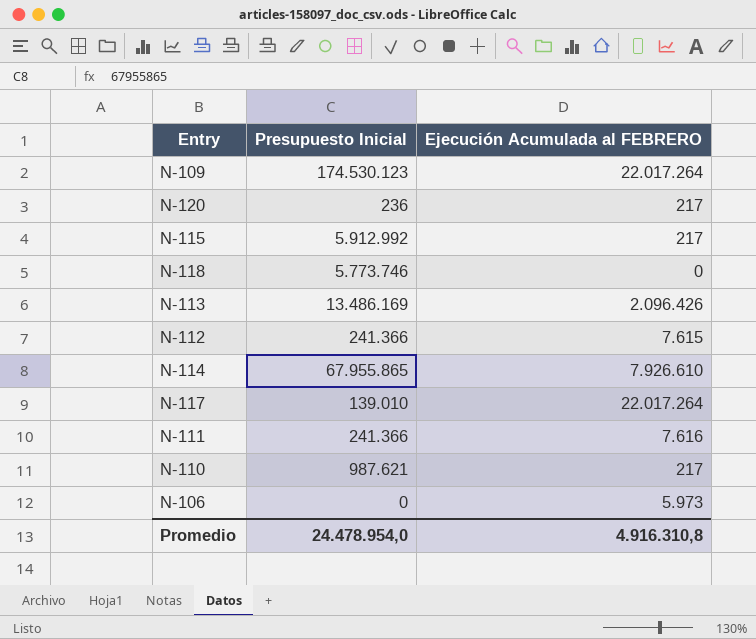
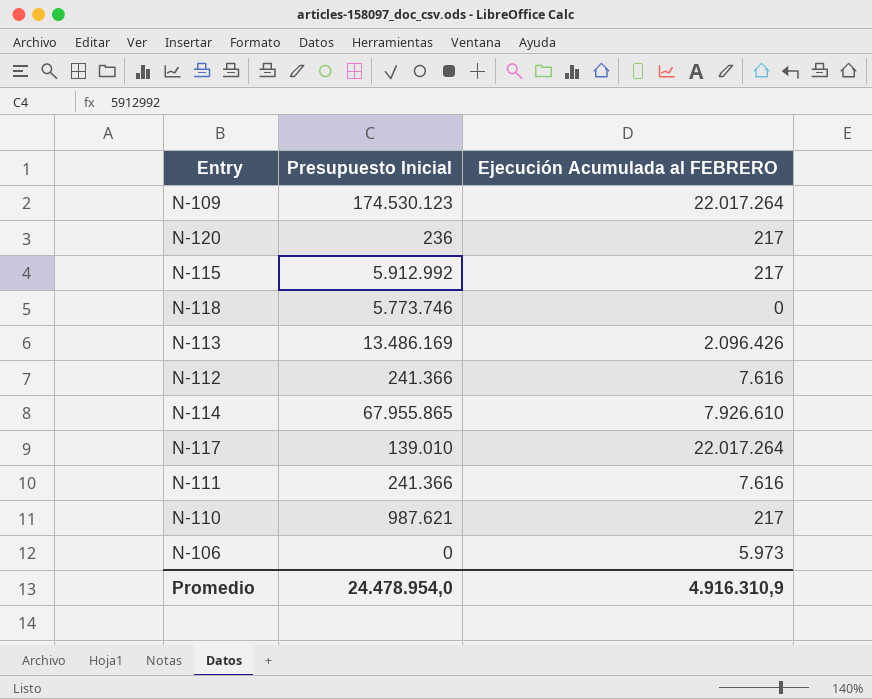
N-112 | Ejecución Acumulada al FEBRERO: 7.615 -> 7.616
Promedio | Ejecución Acumulada al FEBRERO: 4.916.310,8 -> 4.916.310,9

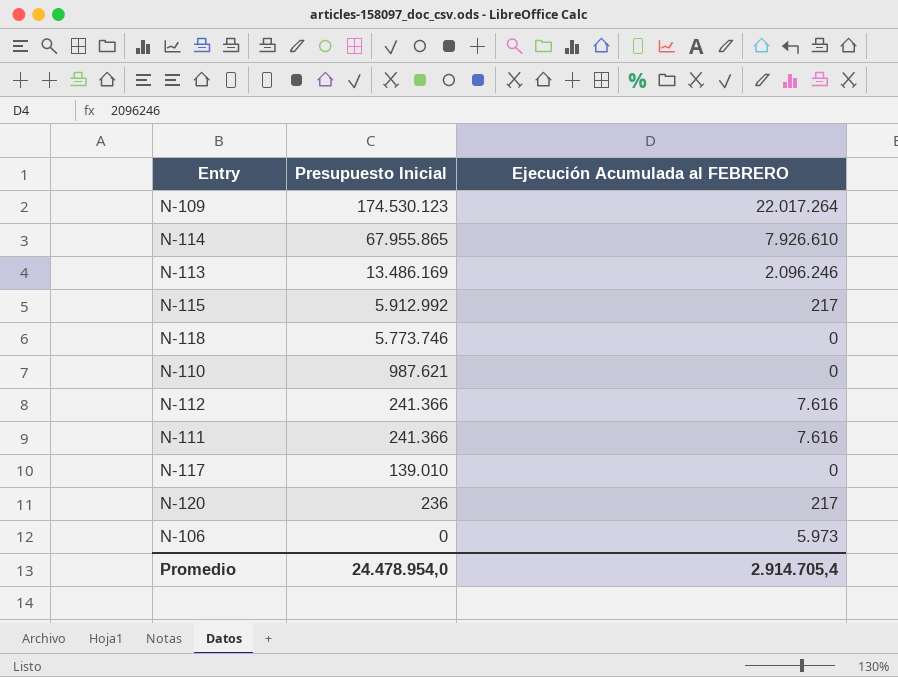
row order: none -> Presupuesto Inicial descending
N-113 | Ejecución Acumulada al FEBRERO: 2.096.426 -> 2.096.246
N-110 | Ejecución Acumulada al FEBRERO: 217 -> 0
N-117 | Ejecución Acumulada al FEBRERO: 22.017.264 -> 0
Promedio | Ejecución Acumulada al FEBRERO: 4.916.310,9 -> 2.914.705,4

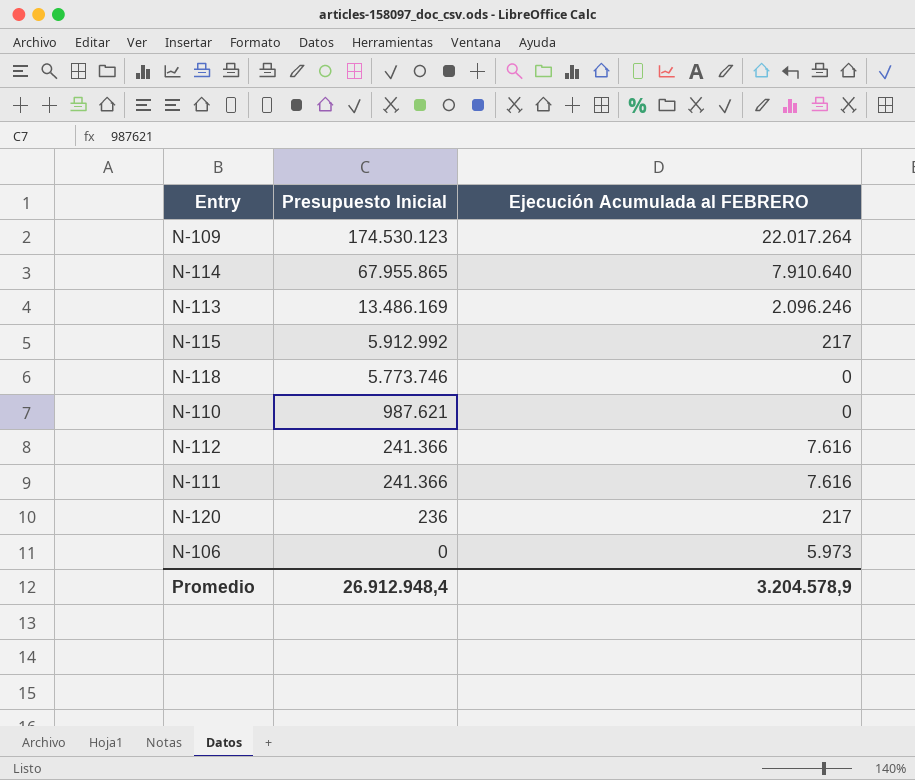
row N-117: 139.010 | 0 -> none
N-114 | Ejecución Acumulada al FEBRERO: 7.926.610 -> 7.910.640
Promedio | Presupuesto Inicial: 24.478.954,0 -> 26.912.948,4
Promedio | Ejecución Acumulada al FEBRERO: 2.914.705,4 -> 3.204.578,9

